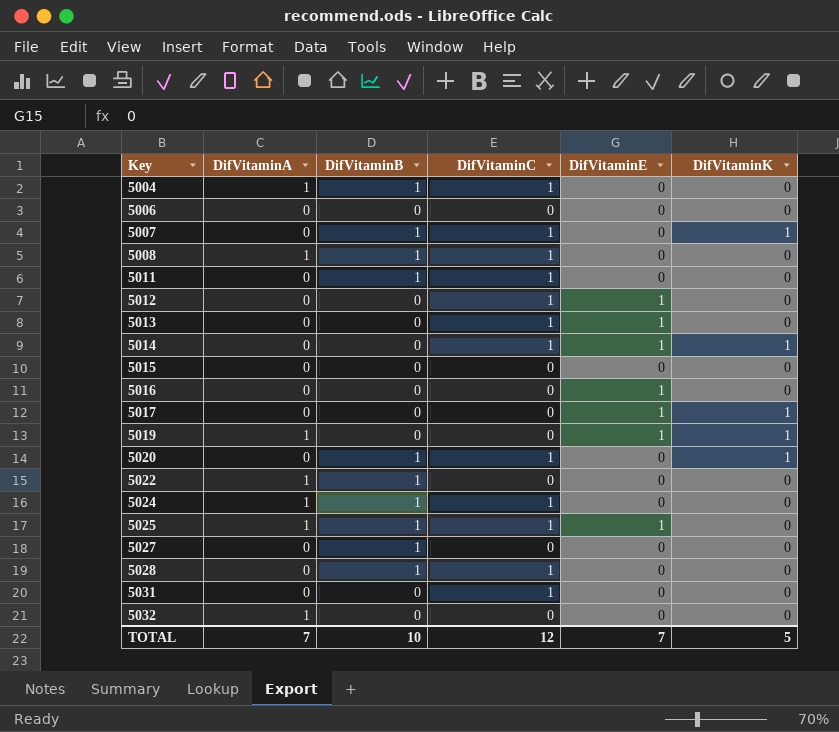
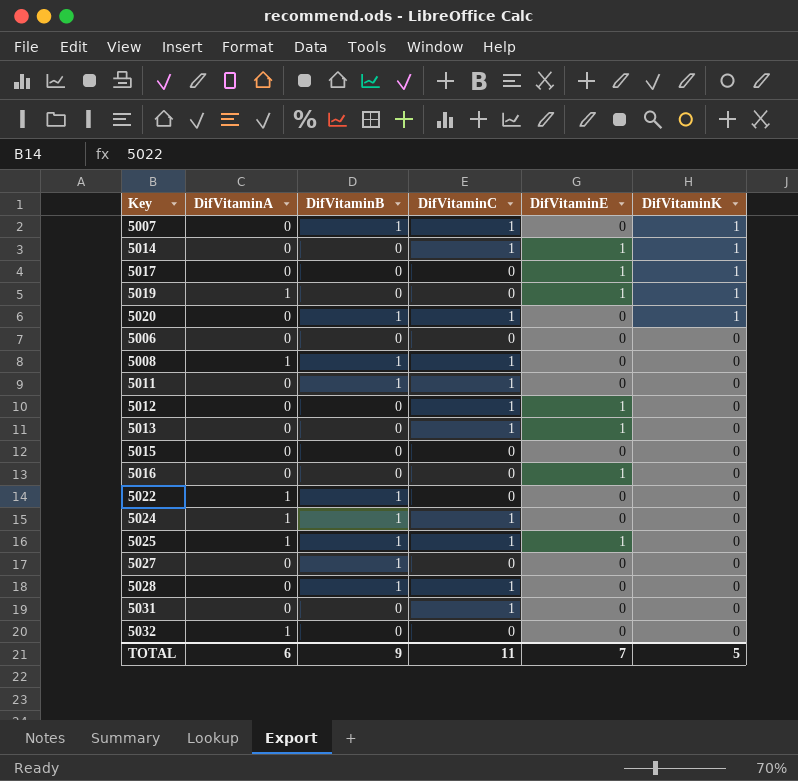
row order: Key ascending -> DifVitaminK descending
row 5004: 1 | 1 | 1 | 0 | 0 -> none
TOTAL | DifVitaminA: 7 -> 6
TOTAL | DifVitaminB: 10 -> 9
TOTAL | DifVitaminC: 12 -> 11

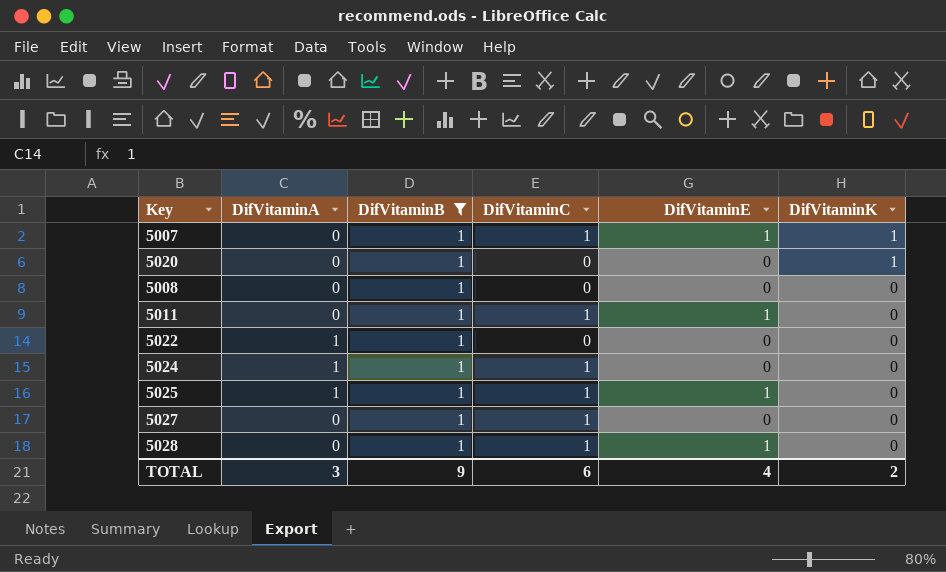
filter: none -> DifVitaminB = 1
5007 | DifVitaminE: 0 -> 1
5020 | DifVitaminC: 1 -> 0
5008 | DifVitaminA: 1 -> 0
5008 | DifVitaminC: 1 -> 0
5011 | DifVitaminE: 0 -> 1
5027 | DifVitaminC: 0 -> 1
5028 | DifVitaminE: 0 -> 1
TOTAL | DifVitaminA: 6 -> 3
TOTAL | DifVitaminC: 11 -> 6
TOTAL | DifVitaminE: 7 -> 4
TOTAL | DifVitaminK: 5 -> 2

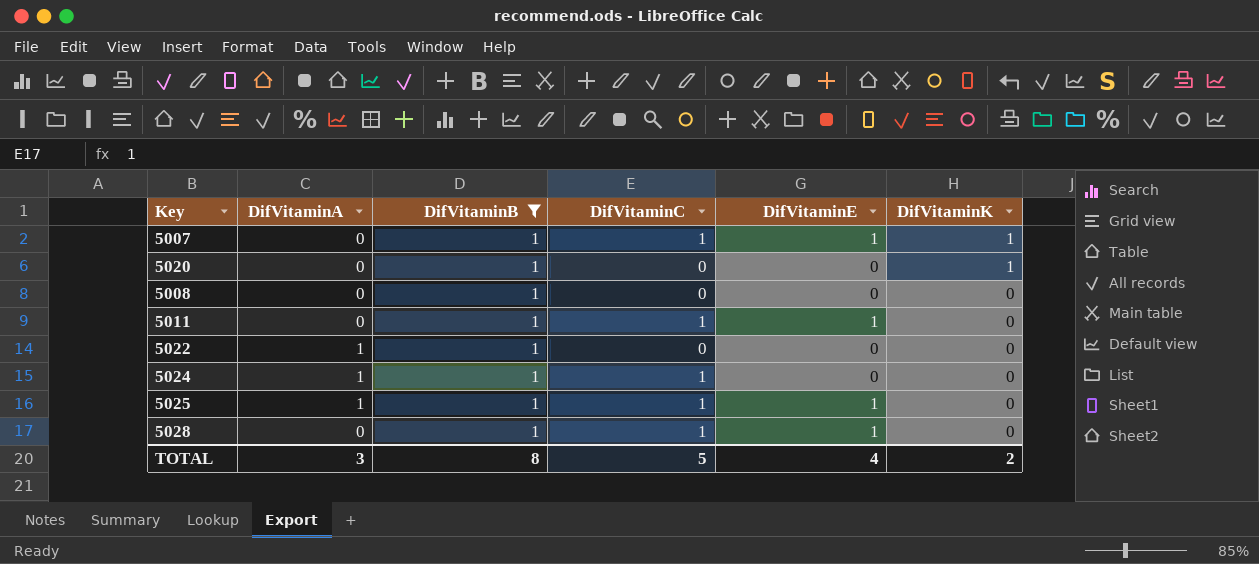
row 5027: 0 | 1 | 1 | 0 | 0 -> none
TOTAL | DifVitaminB: 9 -> 8
TOTAL | DifVitaminC: 6 -> 5

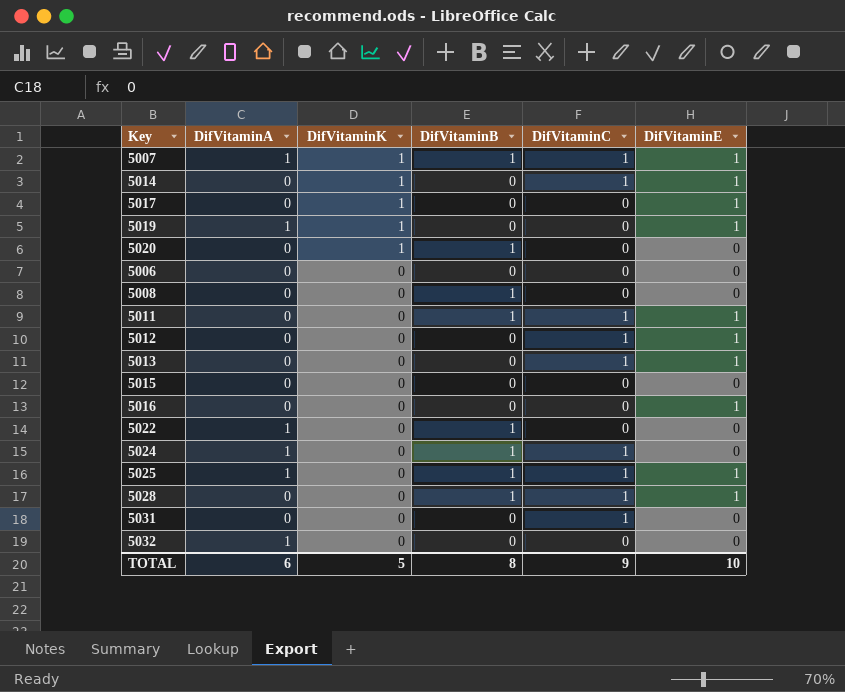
filter: DifVitaminB = 1 -> none
column DifVitaminK | position: 6 -> 3
5007 | DifVitaminA: 0 -> 1
TOTAL | DifVitaminA: 3 -> 6
TOTAL | DifVitaminK: 2 -> 5
TOTAL | DifVitaminC: 5 -> 9
TOTAL | DifVitaminE: 4 -> 10

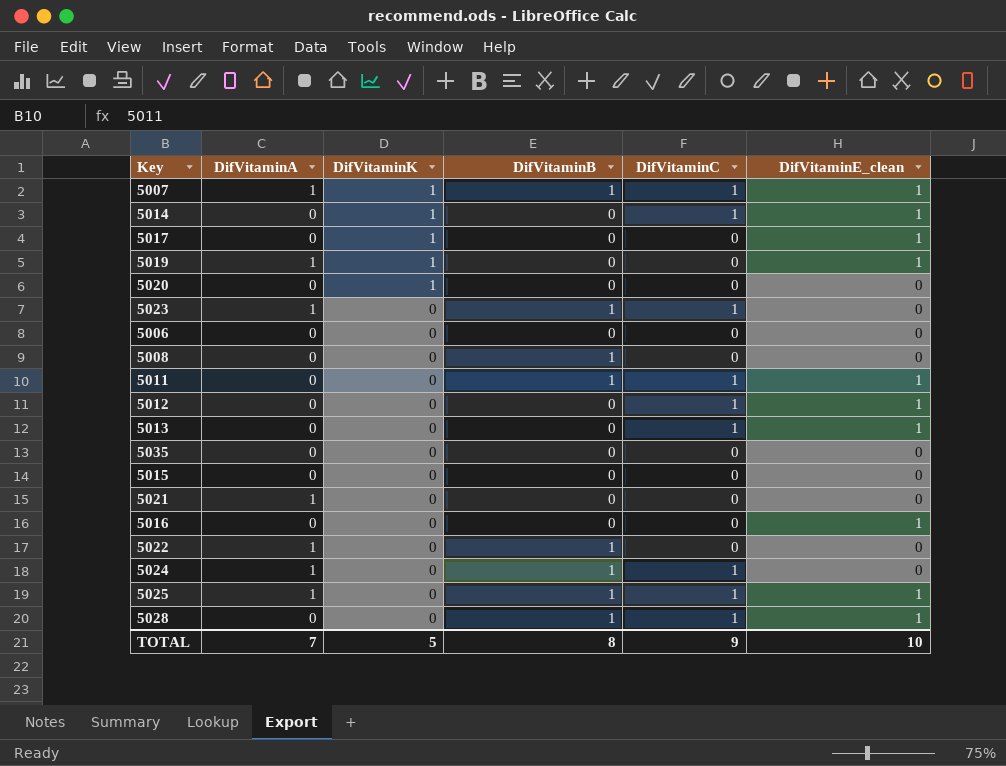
column name: DifVitaminE -> DifVitaminE_clean
row 5031: 0 | 0 | 0 | 1 | 0 -> none
row 5032: 1 | 0 | 0 | 0 | 0 -> none
5020 | DifVitaminB: 1 -> 0
row 5023: none -> 1 | 0 | 1 | 1 | 0
row 5035: none -> 0 | 0 | 0 | 0 | 0
row 5021: none -> 1 | 0 | 0 | 0 | 0
TOTAL | DifVitaminA: 6 -> 7

